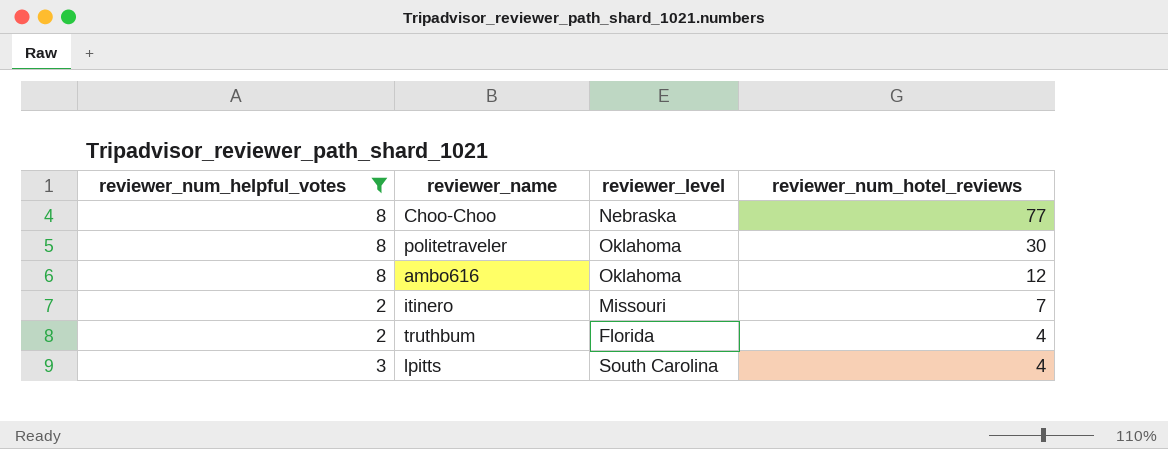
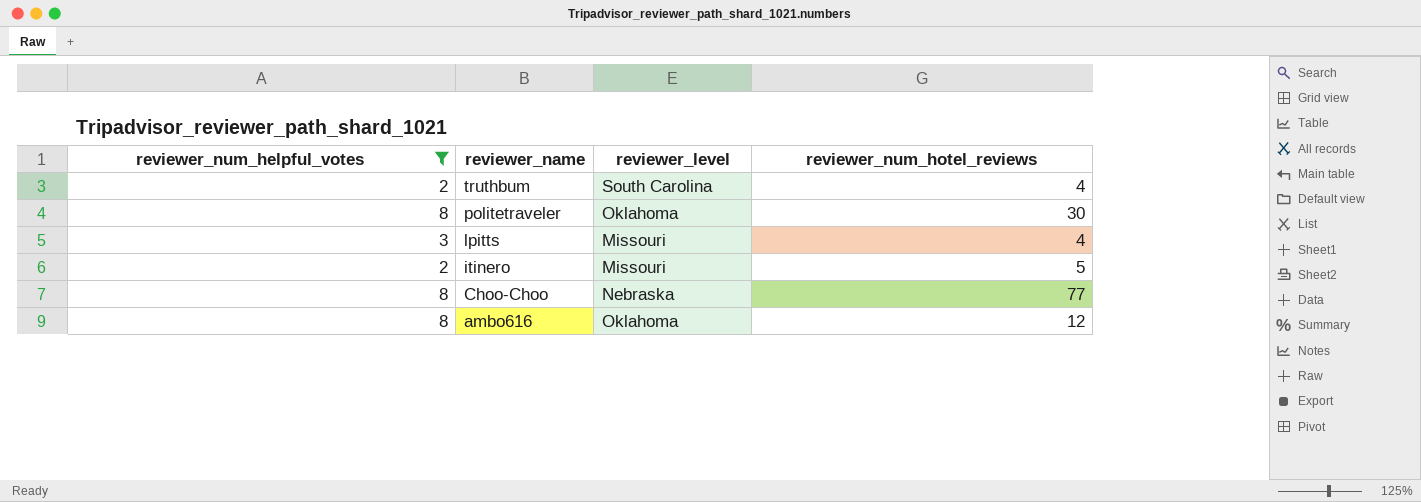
row order: reviewer_num_hotel_reviews descending -> reviewer_name descending
truthbum | reviewer_level: Florida -> South Carolina
lpitts | reviewer_level: South Carolina -> Missouri
itinero | reviewer_num_hotel_reviews: 7 -> 5

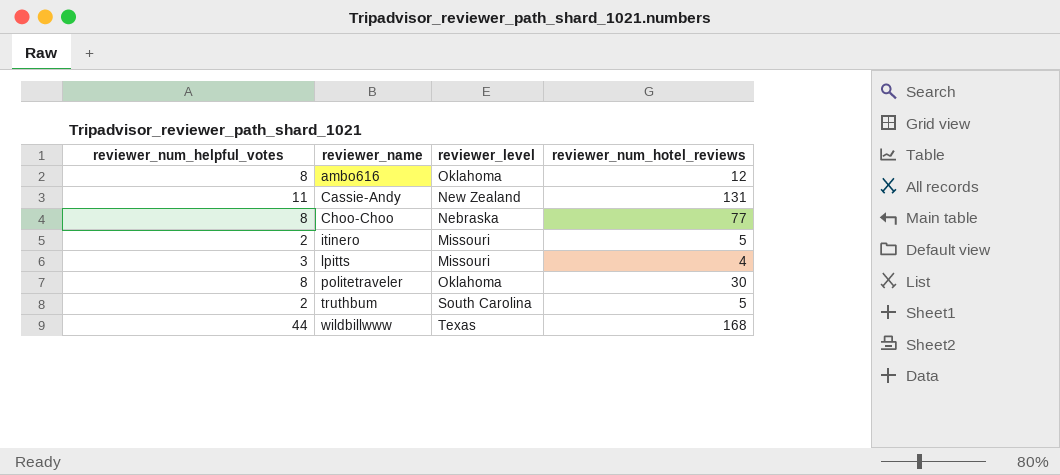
filter: reviewer_num_helpful_votes <= 8 -> none
row order: reviewer_name descending -> reviewer_name ascending
truthbum | reviewer_num_hotel_reviews: 4 -> 5

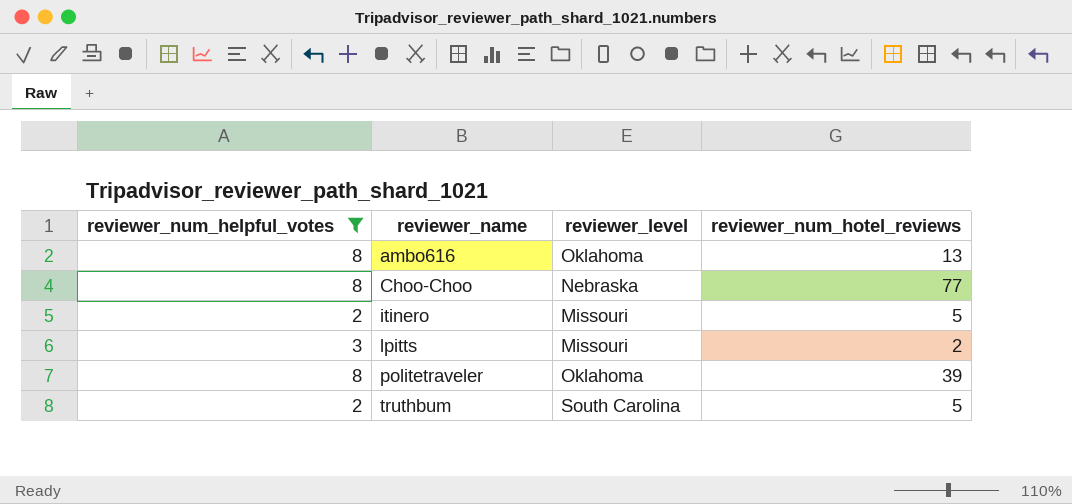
filter: none -> reviewer_num_helpful_votes <= 8
ambo616 | reviewer_num_hotel_reviews: 12 -> 13
lpitts | reviewer_num_hotel_reviews: 4 -> 2
politetraveler | reviewer_num_hotel_reviews: 30 -> 39

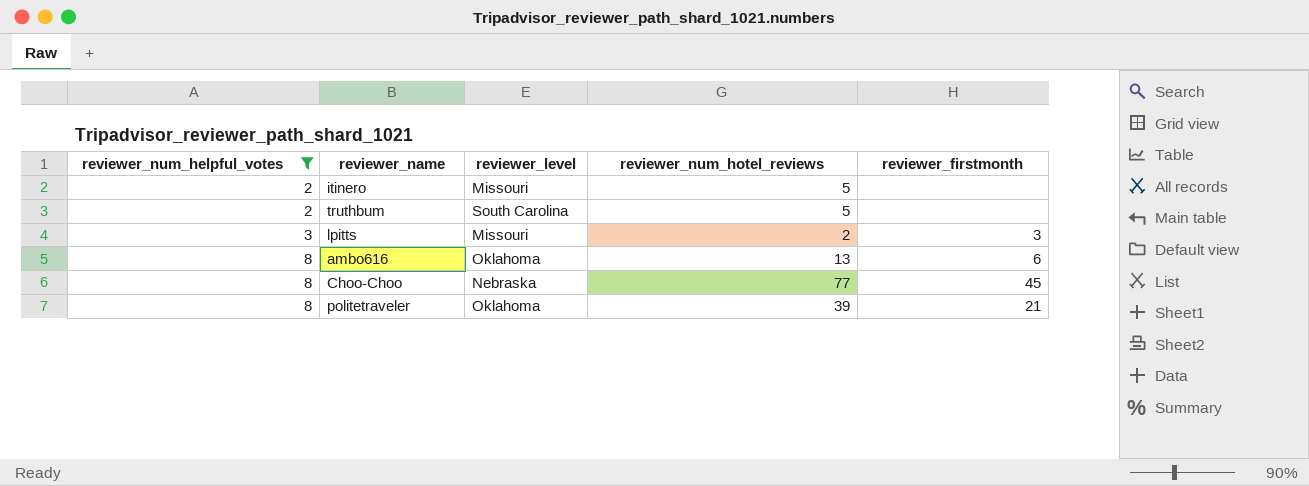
row order: reviewer_name ascending -> reviewer_num_helpful_votes ascending
column reviewer_firstmonth | position: none -> 5

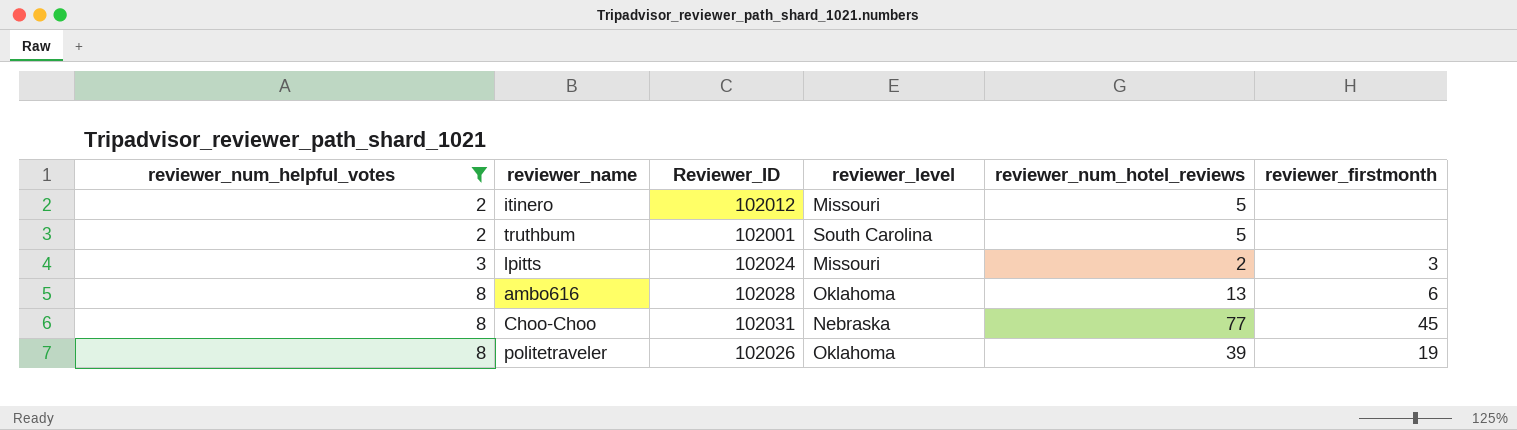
column Reviewer_ID | position: none -> 3
politetraveler | reviewer_firstmonth: 21 -> 19

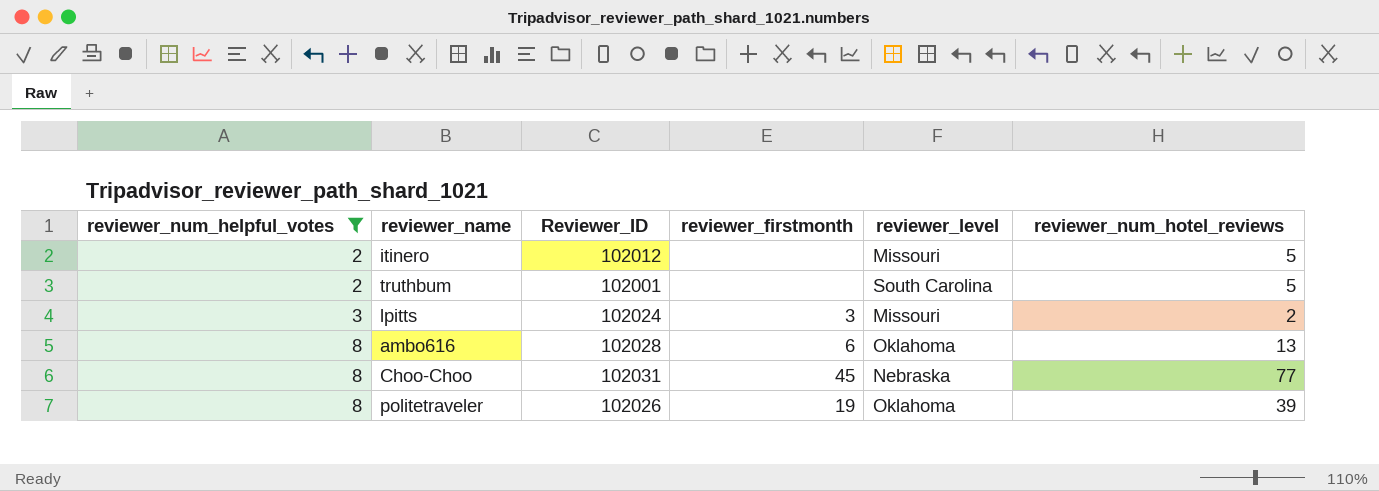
column reviewer_firstmonth | position: 6 -> 4

